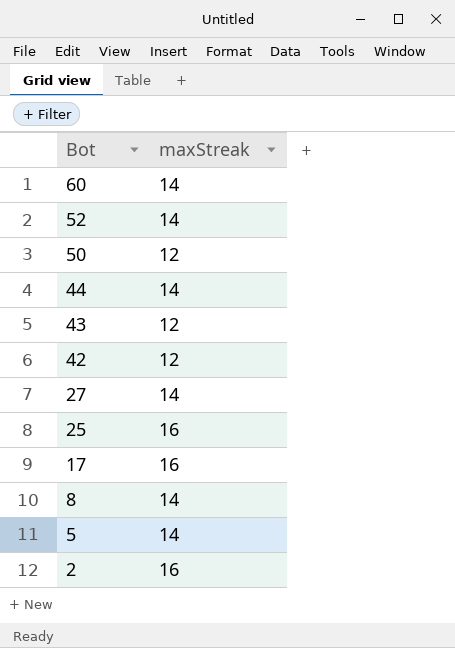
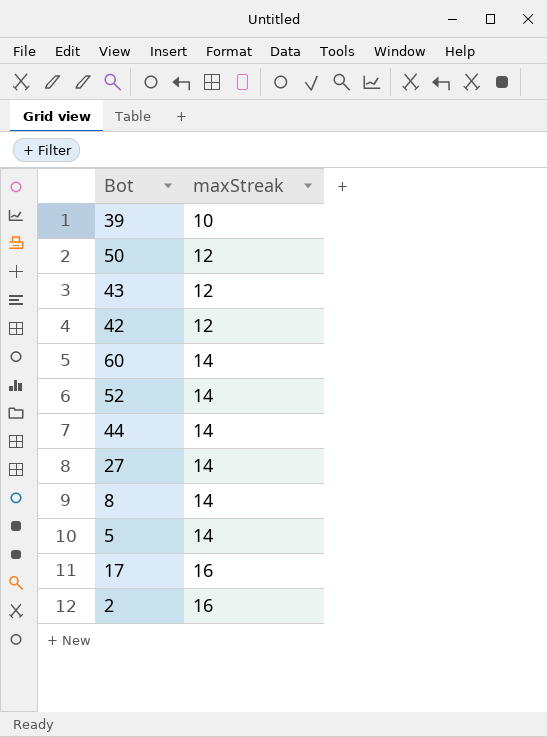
row order: Bot descending -> maxStreak ascending
row 25: 16 -> none
row 39: none -> 10

